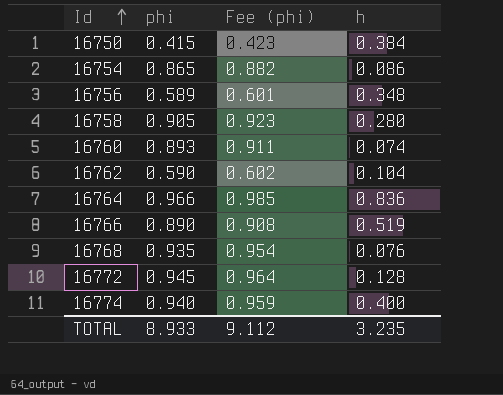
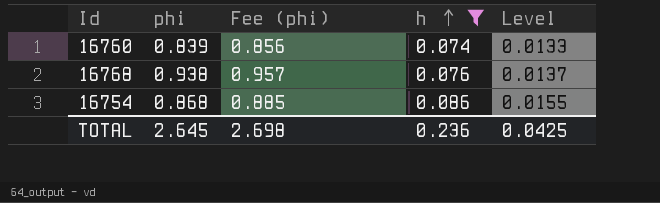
filter: none -> h <= 0.086
row order: Id ascending -> h ascending
column Level | formula: none -> [h] * 0.18
16760 | phi: 0.893 -> 0.839
16760 | Fee (phi): 0.911 -> 0.856
16768 | phi: 0.935 -> 0.938
16768 | Fee (phi): 0.954 -> 0.957
16754 | phi: 0.865 -> 0.868
16754 | Fee (phi): 0.882 -> 0.885
TOTAL | phi: 8.933 -> 2.645
TOTAL | Fee (phi): 9.112 -> 2.698
TOTAL | h: 3.235 -> 0.236

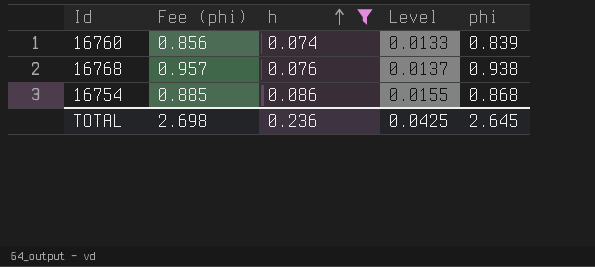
column phi | position: 2 -> 5

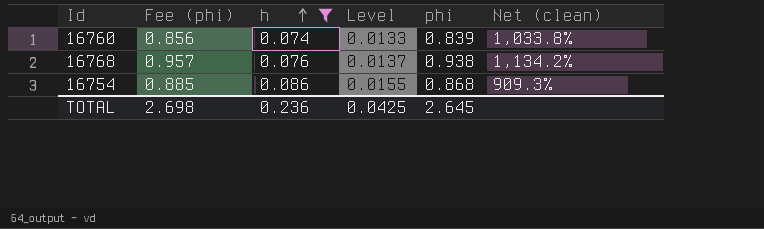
column Net (clean) | formula: none -> ([phi] - [h]) / [h]

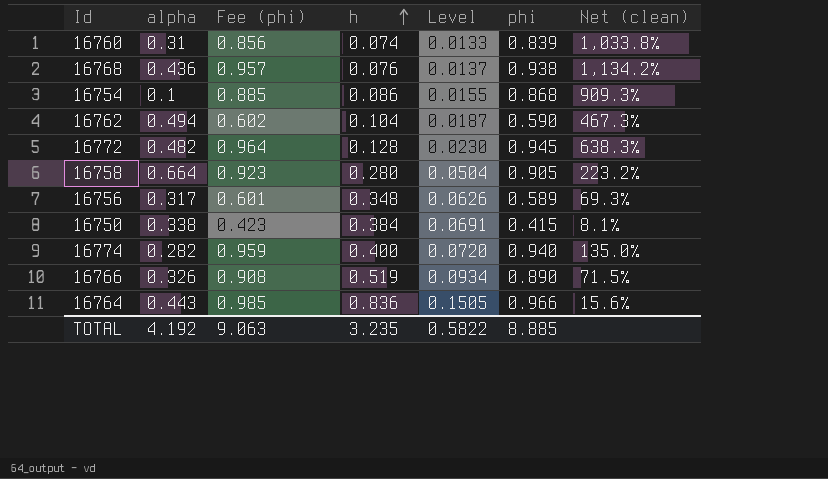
filter: h <= 0.086 -> none
column alpha | position: none -> 2
TOTAL | Fee (phi): 2.698 -> 9.063
TOTAL | h: 0.236 -> 3.235
TOTAL | Level: 0.0425 -> 0.5822
TOTAL | phi: 2.645 -> 8.885

